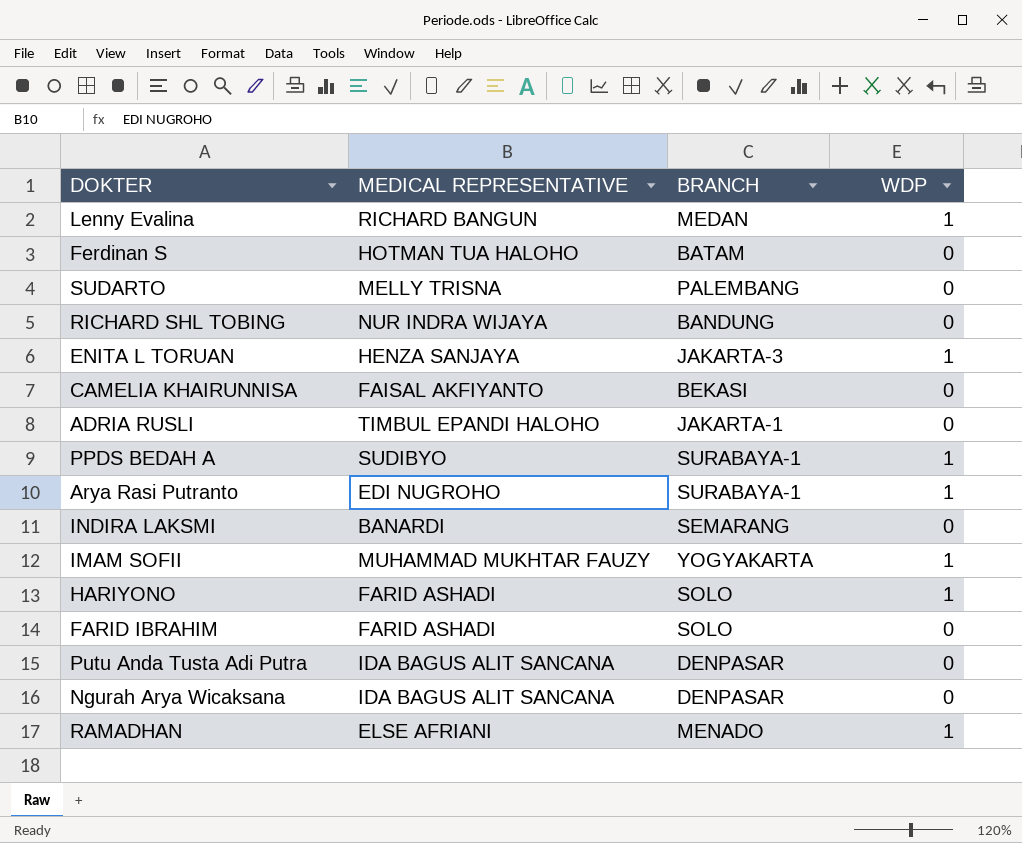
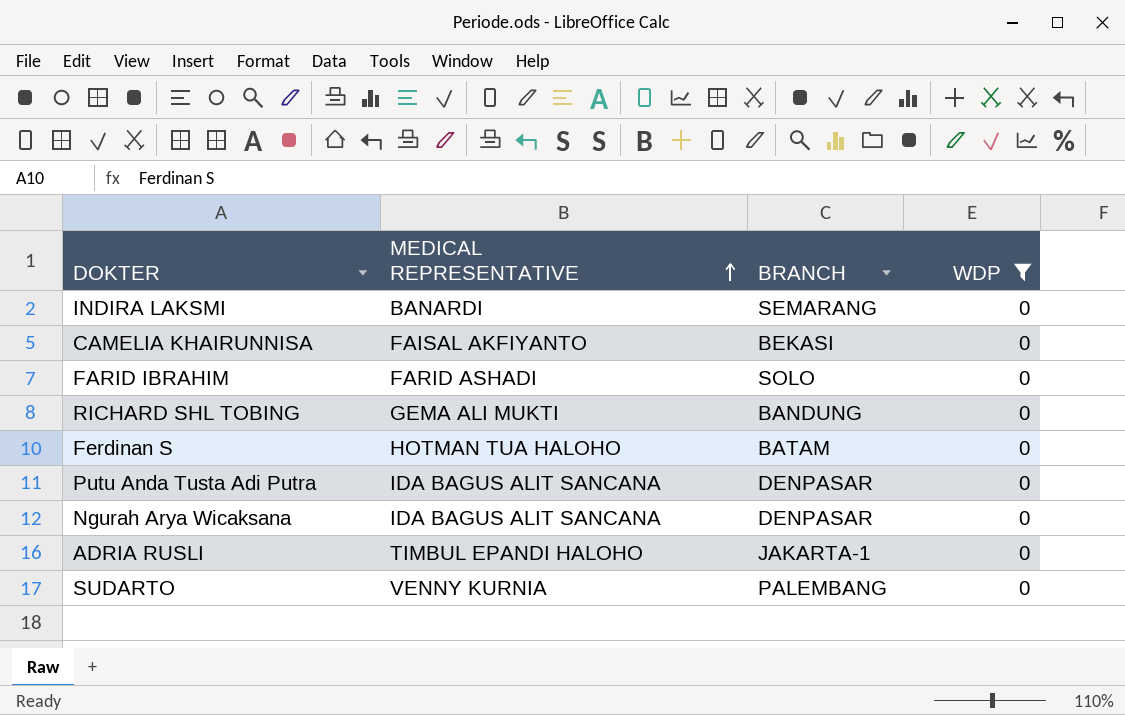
filter: none -> WDP = 0
row order: none -> MEDICAL REPRESENTATIVE ascending
RICHARD SHL TOBING | MEDICAL REPRESENTATIVE: NUR INDRA WIJAYA -> GEMA ALI MUKTI
SUDARTO | MEDICAL REPRESENTATIVE: MELLY TRISNA -> VENNY KURNIA

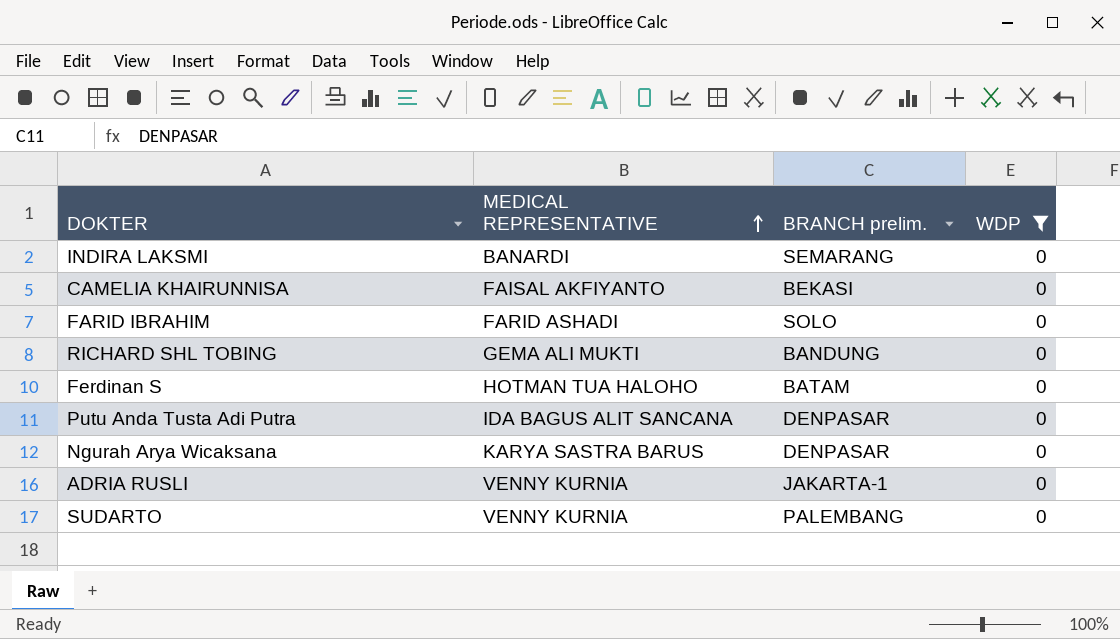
column name: BRANCH -> BRANCH prelim.
Ngurah Arya Wicaksana | MEDICAL REPRESENTATIVE: IDA BAGUS ALIT SANCANA -> KARYA SASTRA BARUS
ADRIA RUSLI | MEDICAL REPRESENTATIVE: TIMBUL EPANDI HALOHO -> VENNY KURNIA

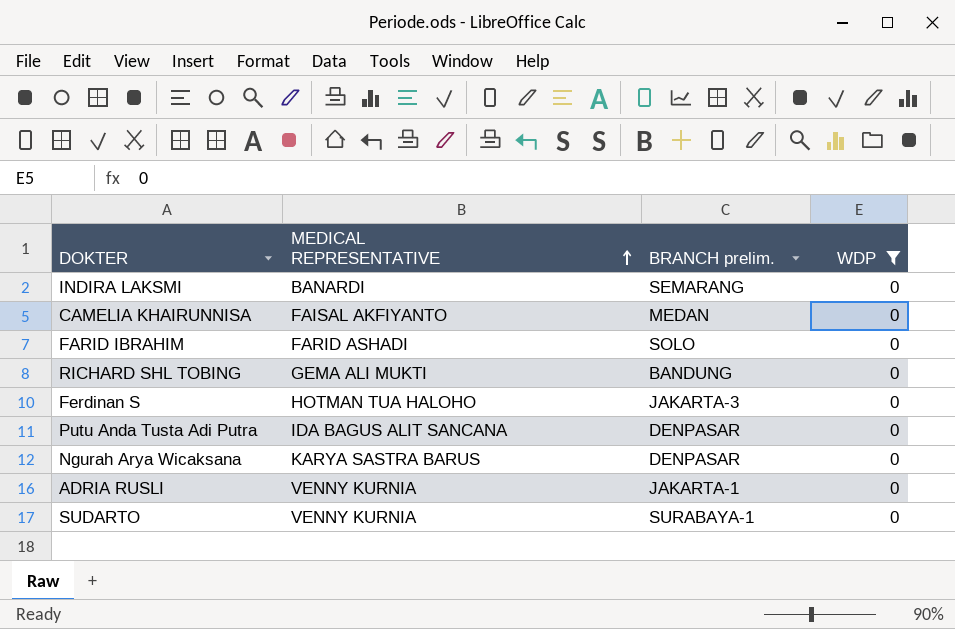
CAMELIA KHAIRUNNISA | BRANCH prelim.: BEKASI -> MEDAN
Ferdinan S | BRANCH prelim.: BATAM -> JAKARTA-3
SUDARTO | BRANCH prelim.: PALEMBANG -> SURABAYA-1

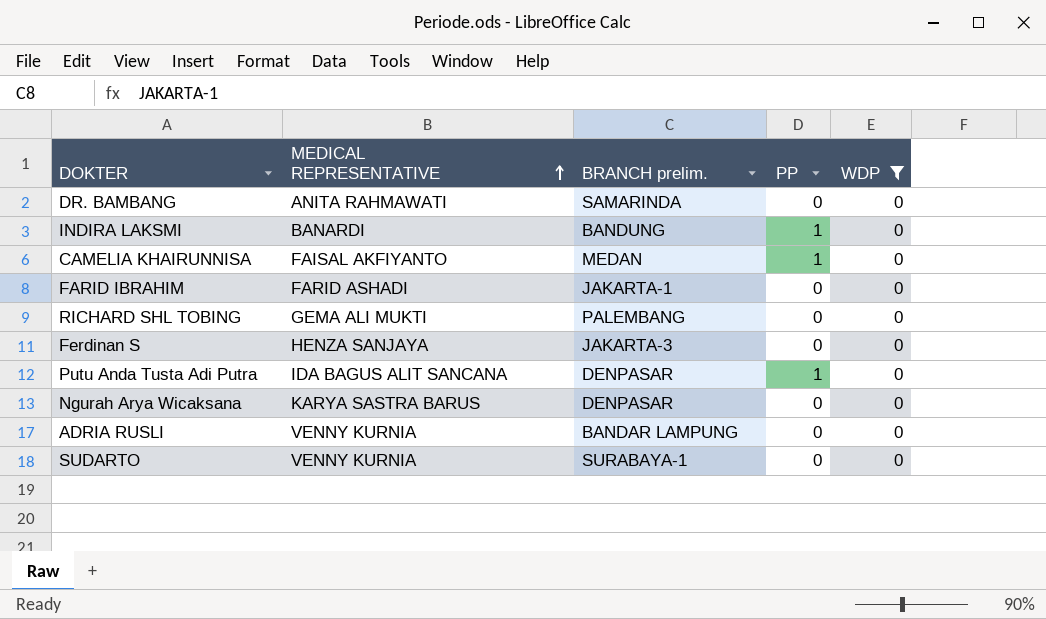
column PP | position: none -> 4
row DR. BAMBANG: none -> ANITA RAHMAWATI | SAMARINDA | 0 | 0
INDIRA LAKSMI | BRANCH prelim.: SEMARANG -> BANDUNG
FARID IBRAHIM | BRANCH prelim.: SOLO -> JAKARTA-1
RICHARD SHL TOBING | BRANCH prelim.: BANDUNG -> PALEMBANG
Ferdinan S | MEDICAL REPRESENTATIVE: HOTMAN TUA HALOHO -> HENZA SANJAYA
ADRIA RUSLI | BRANCH prelim.: JAKARTA-1 -> BANDAR LAMPUNG

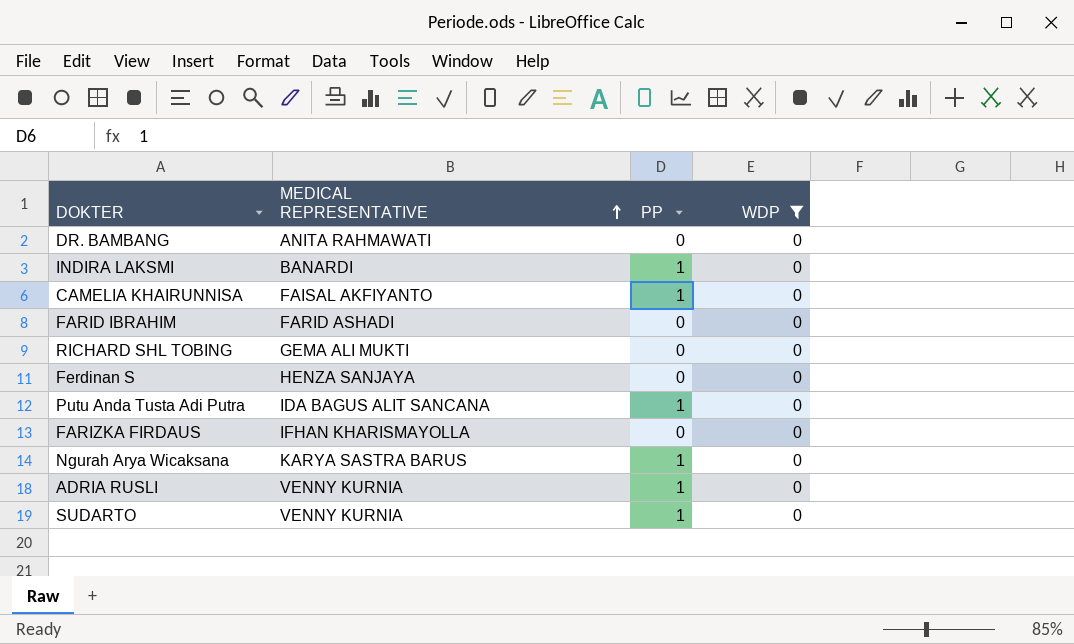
column BRANCH prelim. | position: 3 -> none
row FARIZKA FIRDAUS: none -> IFHAN KHARISMAYOLLA | 0 | 0
Ngurah Arya Wicaksana | PP: 0 -> 1
ADRIA RUSLI | PP: 0 -> 1
SUDARTO | PP: 0 -> 1

